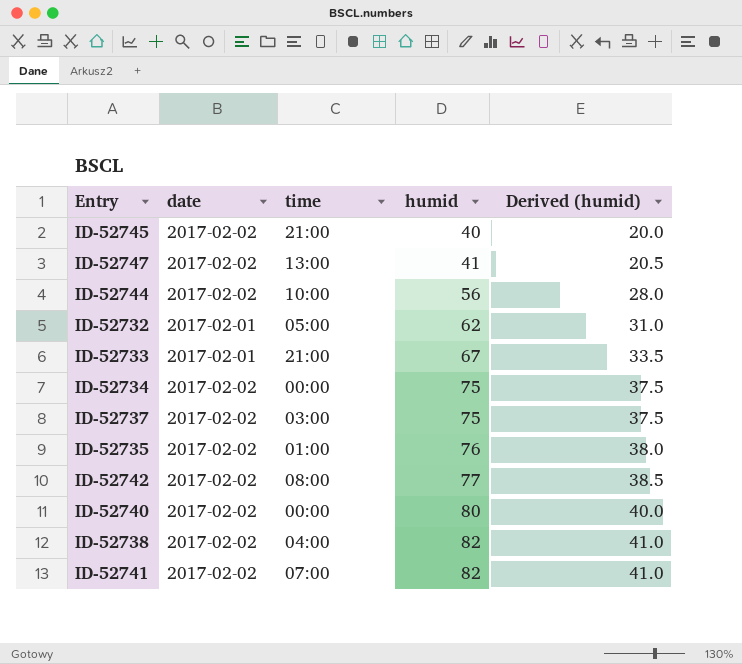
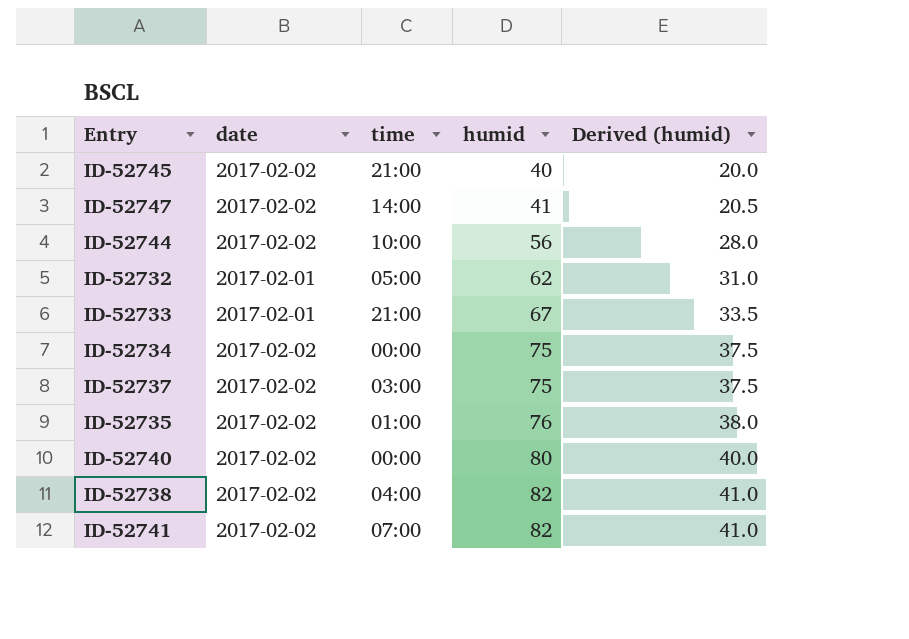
row ID-52742: 2017-02-02 | 08:00 | 77 | 38.5 -> none
ID-52747 | time: 13:00 -> 14:00

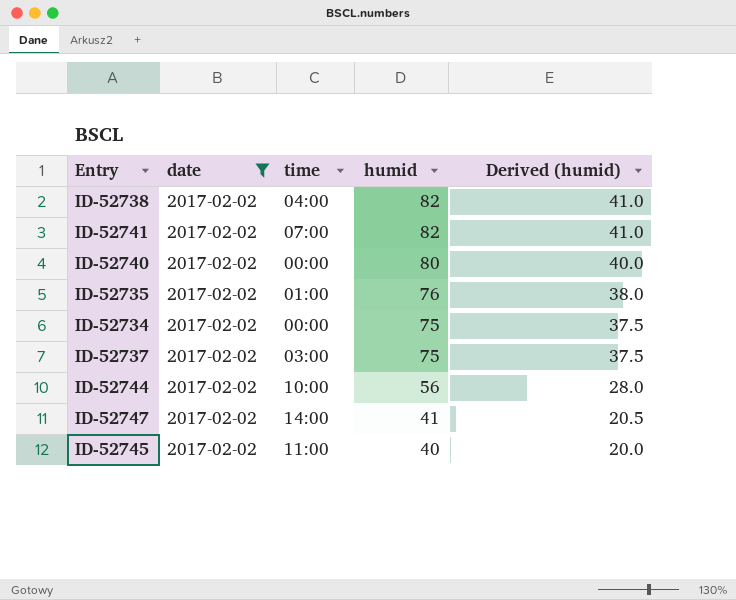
filter: none -> date = 2017-02-02
row order: humid ascending -> humid descending
ID-52745 | time: 21:00 -> 11:00

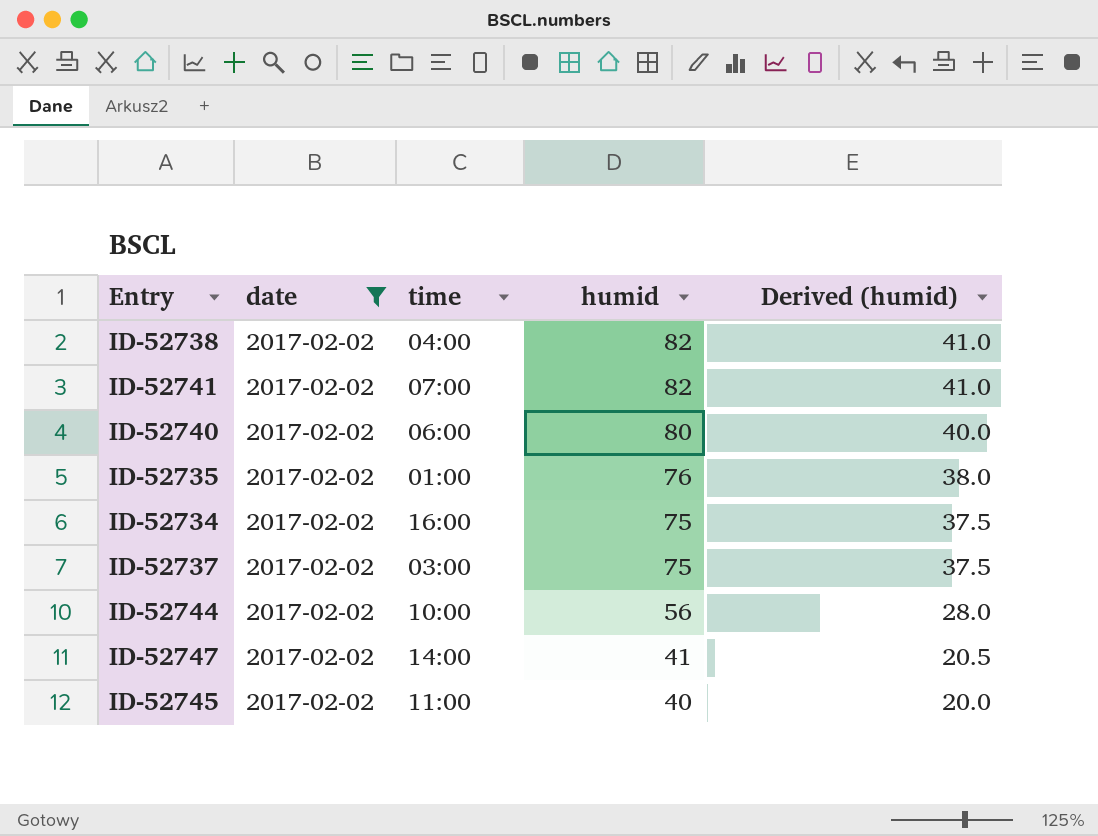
ID-52740 | time: 00:00 -> 06:00
ID-52734 | time: 00:00 -> 16:00

